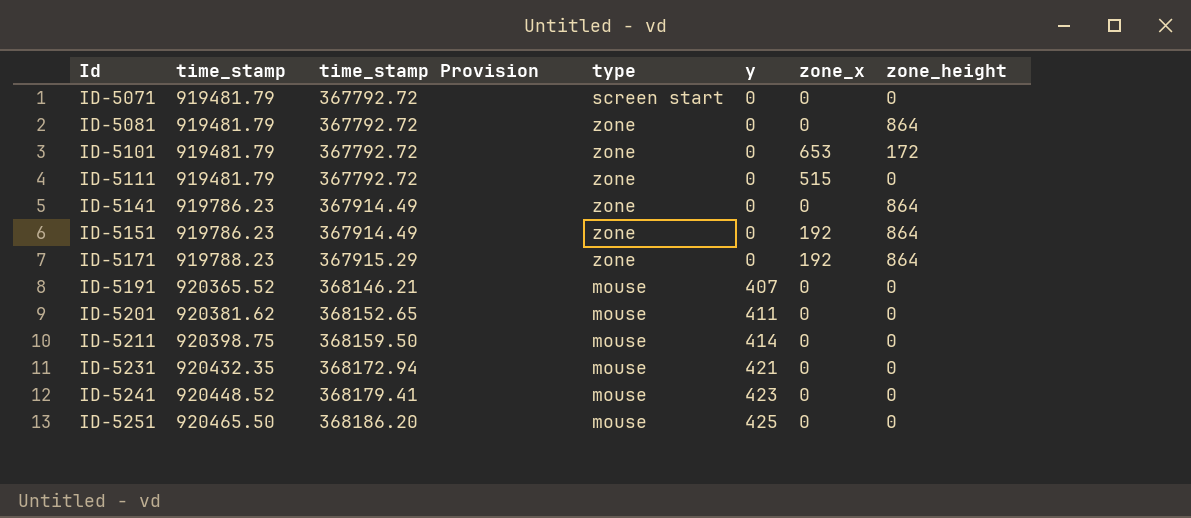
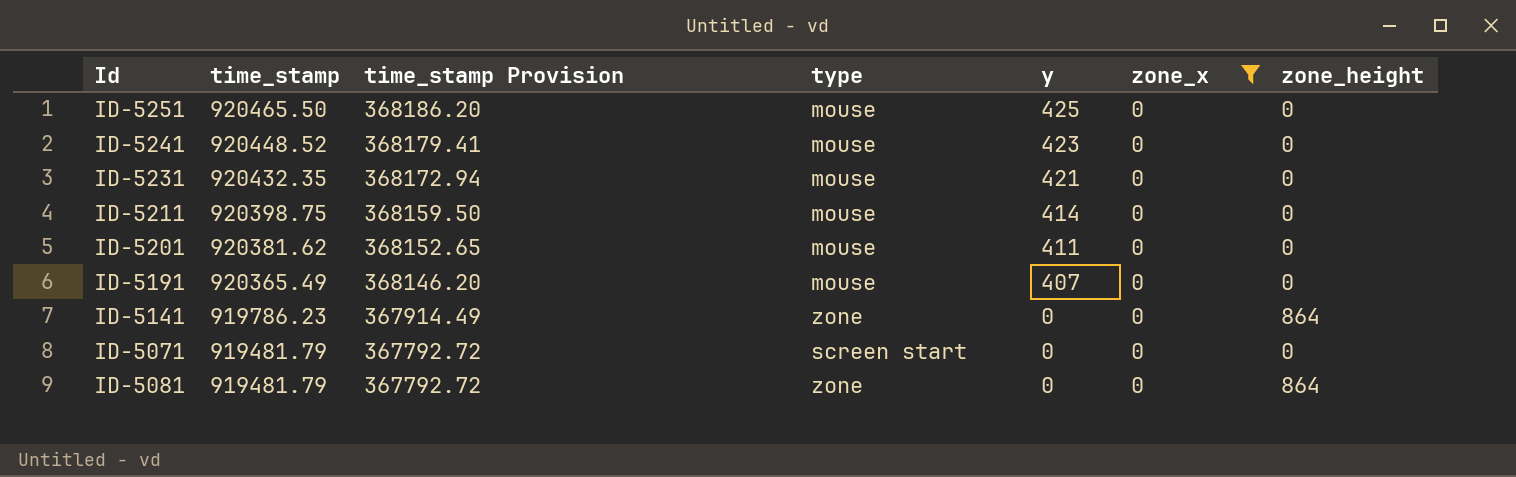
filter: none -> zone_x = 0
row order: Id ascending -> time_stamp descending
ID-5191 | time_stamp: 920365.52 -> 920365.49
ID-5191 | time_stamp Provision: 368146.21 -> 368146.20

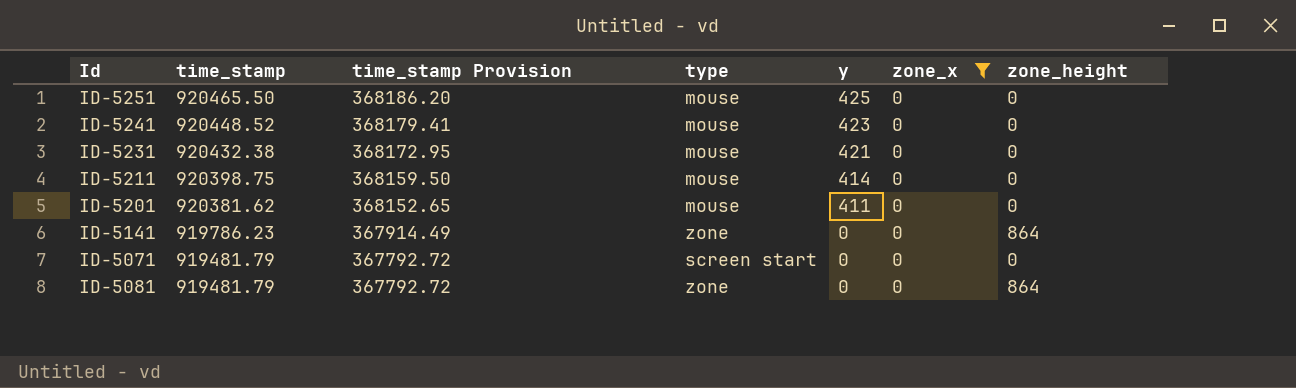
row ID-5191: 920365.49 | 368146.20 | mouse | 407 | 0 | 0 -> none
ID-5231 | time_stamp: 920432.35 -> 920432.38
ID-5231 | time_stamp Provision: 368172.94 -> 368172.95

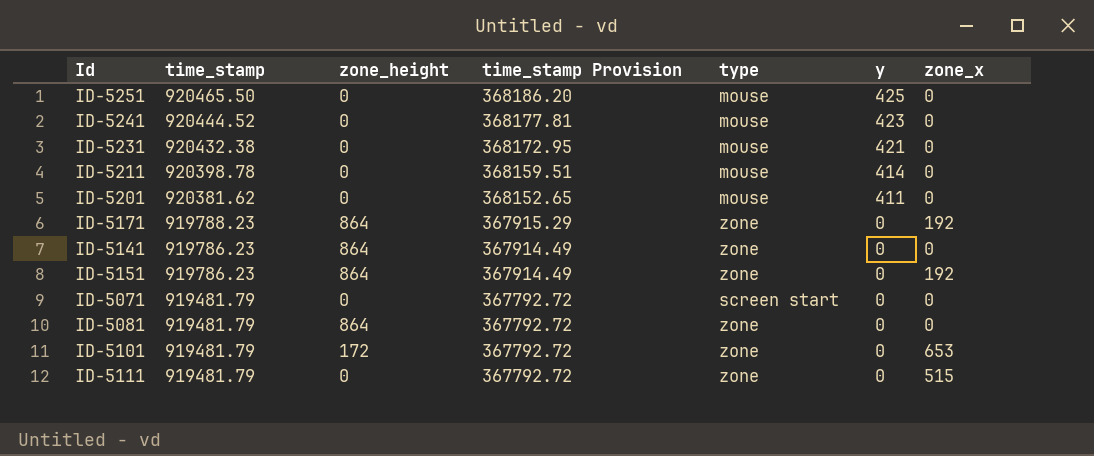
filter: zone_x = 0 -> none
column zone_height | position: 7 -> 3
ID-5241 | time_stamp: 920448.52 -> 920444.52
ID-5241 | time_stamp Provision: 368179.41 -> 368177.81
ID-5211 | time_stamp: 920398.75 -> 920398.78
ID-5211 | time_stamp Provision: 368159.50 -> 368159.51

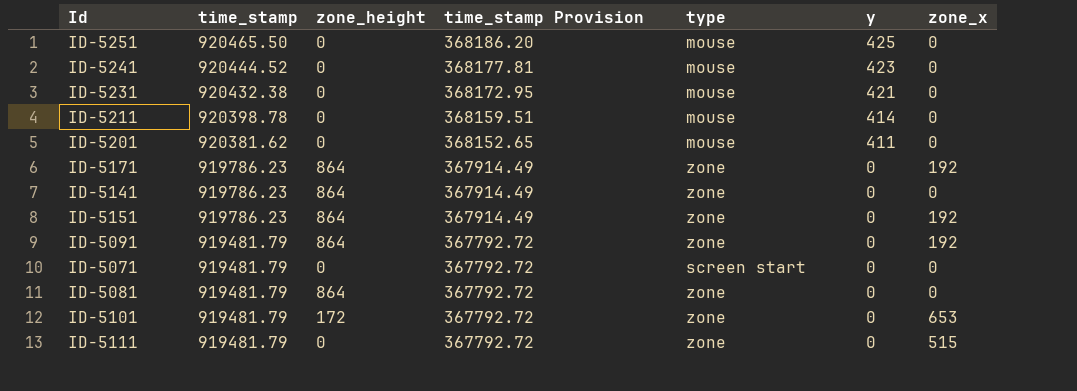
ID-5171 | time_stamp: 919788.23 -> 919786.23
ID-5171 | time_stamp Provision: 367915.29 -> 367914.49
row ID-5091: none -> 919481.79 | 864 | 367792.72 | zone | 0 | 192

